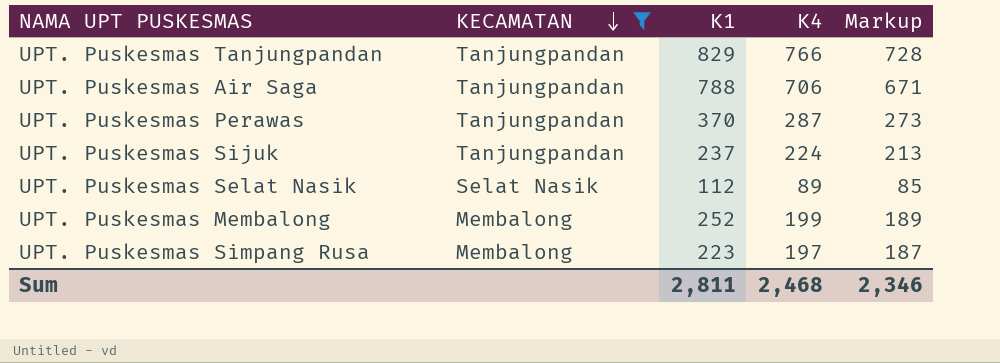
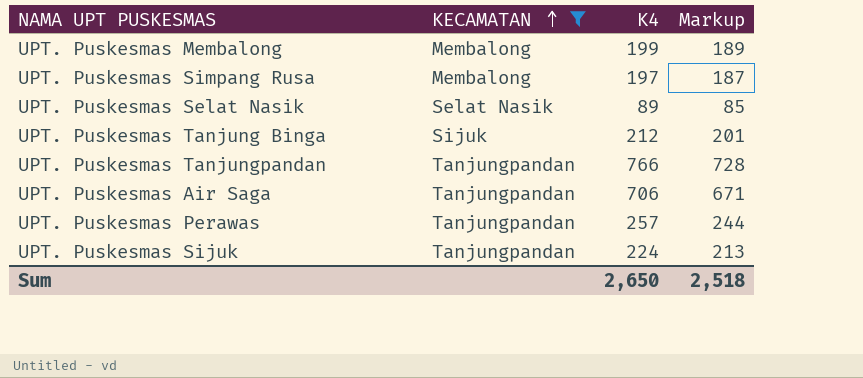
row order: KECAMATAN descending -> KECAMATAN ascending
column K1 | position: 3 -> none
row UPT. Puskesmas Tanjung Binga: none -> Sijuk | 212 | 201
UPT. Puskesmas Perawas | K4: 287 -> 257
UPT. Puskesmas Perawas | Markup: 273 -> 244
Sum | K4: 2,468 -> 2,650
Sum | Markup: 2,346 -> 2,518

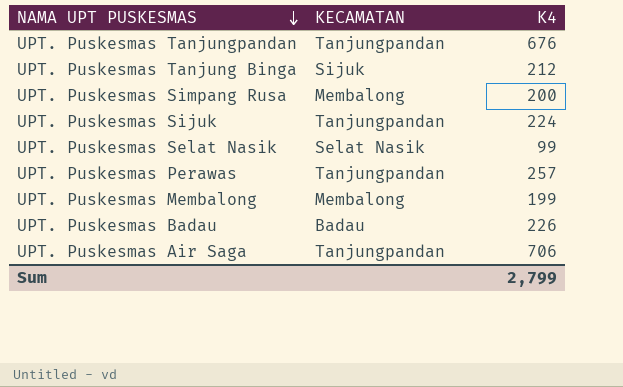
filter: KECAMATAN != Badau -> none
row order: KECAMATAN ascending -> NAMA UPT PUSKESMAS descending
column Markup | formula: [K4] * 0.95 -> none
UPT. Puskesmas Tanjungpandan | K4: 766 -> 676
UPT. Puskesmas Simpang Rusa | K4: 197 -> 200
UPT. Puskesmas Selat Nasik | K4: 89 -> 99
Sum | K4: 2,650 -> 2,799

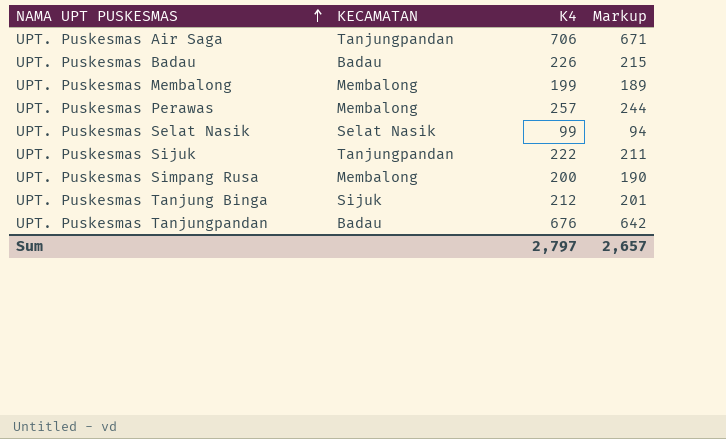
row order: NAMA UPT PUSKESMAS descending -> NAMA UPT PUSKESMAS ascending
column Markup | formula: none -> [K4] * 0.95
UPT. Puskesmas Perawas | KECAMATAN: Tanjungpandan -> Membalong
UPT. Puskesmas Sijuk | K4: 224 -> 222
UPT. Puskesmas Tanjungpandan | KECAMATAN: Tanjungpandan -> Badau
Sum | K4: 2,799 -> 2,797

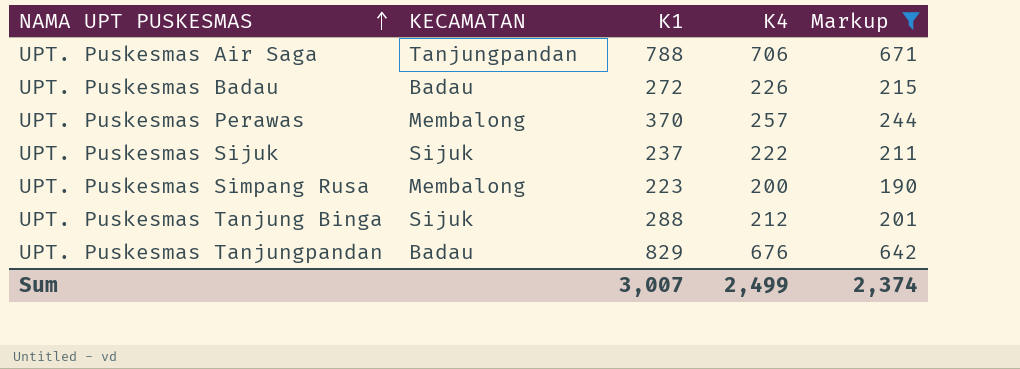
filter: none -> Markup >= 190
column K1 | position: none -> 3
UPT. Puskesmas Sijuk | KECAMATAN: Tanjungpandan -> Sijuk
Sum | K4: 2,797 -> 2,499
Sum | Markup: 2,657 -> 2,374

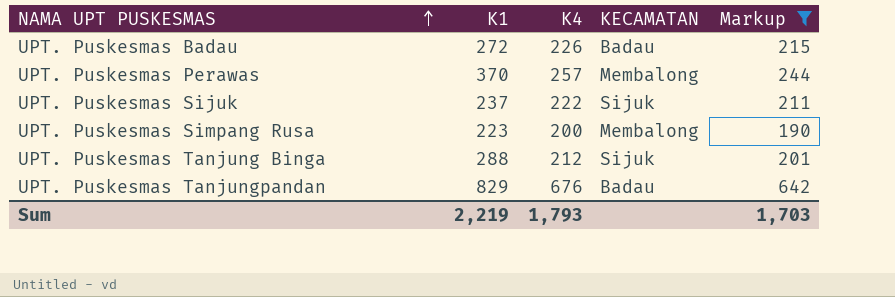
column KECAMATAN | position: 2 -> 4
row UPT. Puskesmas Air Saga: Tanjungpandan | 788 | 706 | 671 -> none
Sum | K1: 3,007 -> 2,219
Sum | K4: 2,499 -> 1,793
Sum | Markup: 2,374 -> 1,703

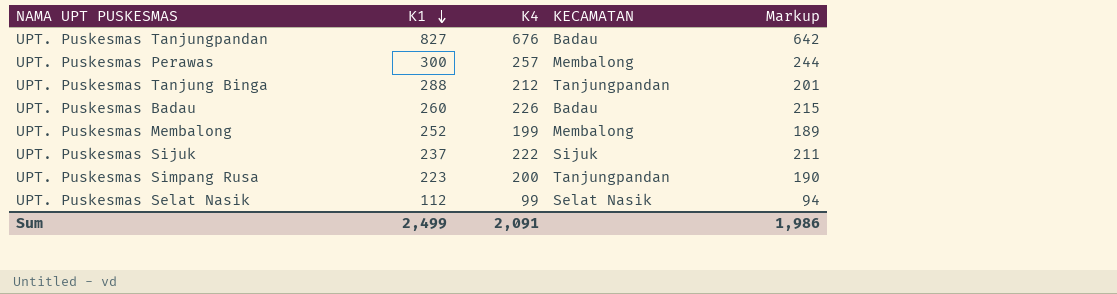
filter: Markup >= 190 -> none
row order: NAMA UPT PUSKESMAS ascending -> K1 descending
UPT. Puskesmas Tanjungpandan | K1: 829 -> 827
UPT. Puskesmas Perawas | K1: 370 -> 300
UPT. Puskesmas Tanjung Binga | KECAMATAN: Sijuk -> Tanjungpandan
UPT. Puskesmas Badau | K1: 272 -> 260
UPT. Puskesmas Simpang Rusa | KECAMATAN: Membalong -> Tanjungpandan
Sum | K1: 2,219 -> 2,499
Sum | K4: 1,793 -> 2,091
Sum | Markup: 1,703 -> 1,986

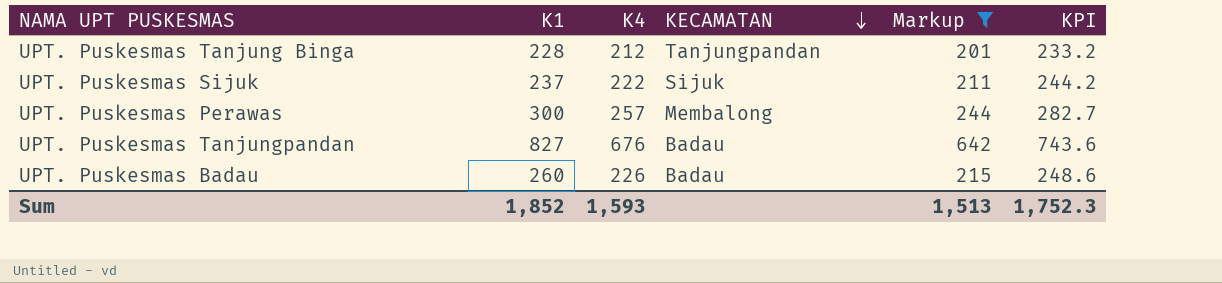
filter: none -> Markup >= 201
row order: K1 descending -> KECAMATAN descending
column KPI | formula: none -> [K4] * 1.1
UPT. Puskesmas Tanjung Binga | K1: 288 -> 228
Sum | K1: 2,499 -> 1,852
Sum | K4: 2,091 -> 1,593
Sum | Markup: 1,986 -> 1,513

